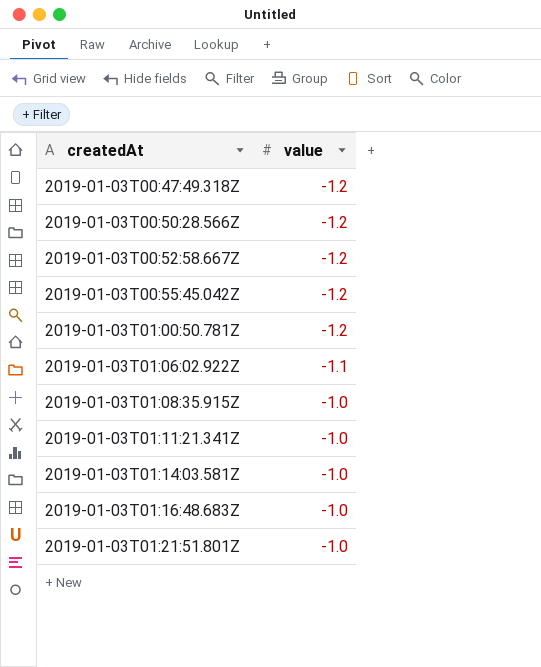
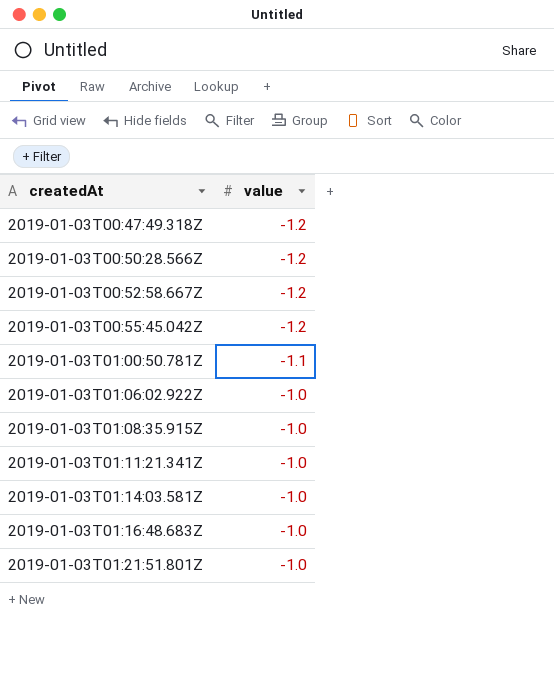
2019-01-03T01:00:50.781Z | value: -1.2 -> -1.1
2019-01-03T01:06:02.922Z | value: -1.1 -> -1.0

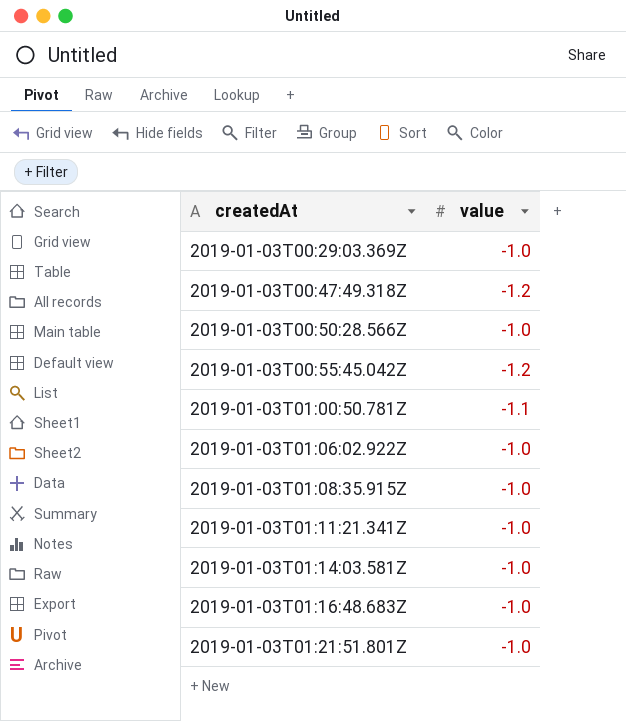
row 2019-01-03T00:52:58.667Z: -1.2 -> none
row 2019-01-03T00:29:03.369Z: none -> -1.0
2019-01-03T00:50:28.566Z | value: -1.2 -> -1.0

